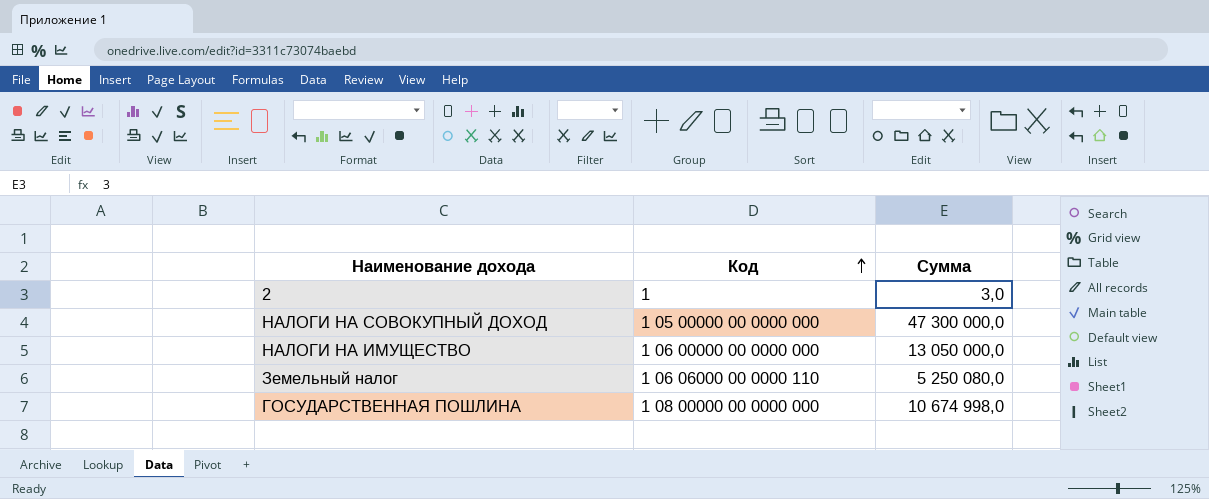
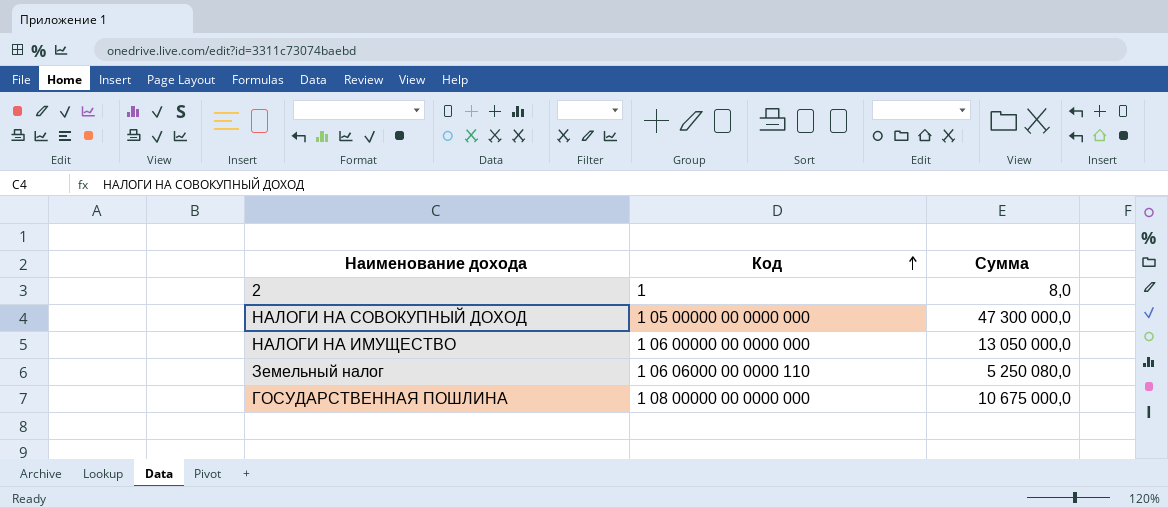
2 | Сумма: 3,0 -> 8,0
ГОСУДАРСТВЕННАЯ ПОШЛИНА | Сумма: 10 674 998,0 -> 10 675 000,0

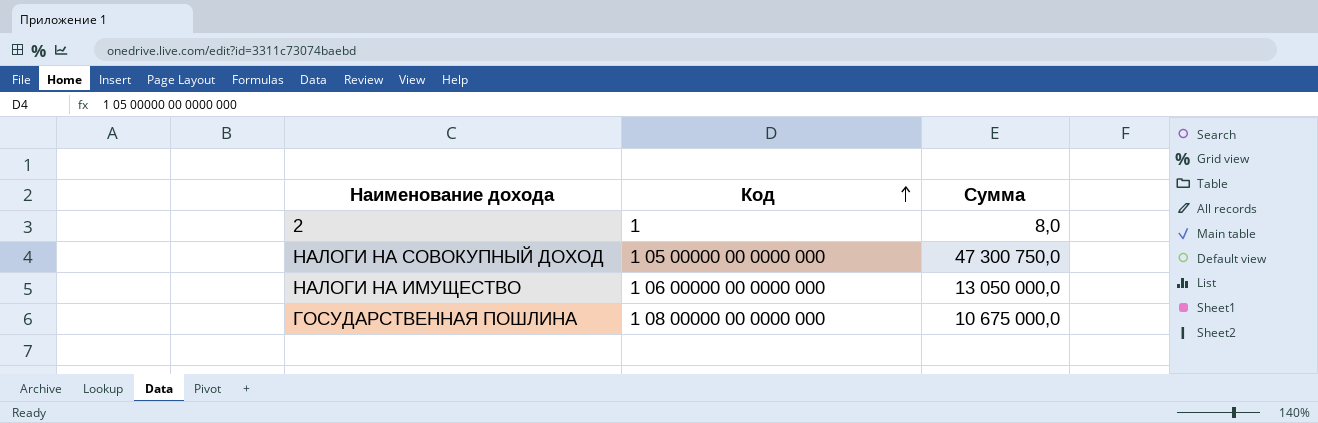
row Земельный налог: 1 06 06000 00 0000 110 | 5 250 080,0 -> none
НАЛОГИ НА СОВОКУПНЫЙ ДОХОД | Сумма: 47 300 000,0 -> 47 300 750,0

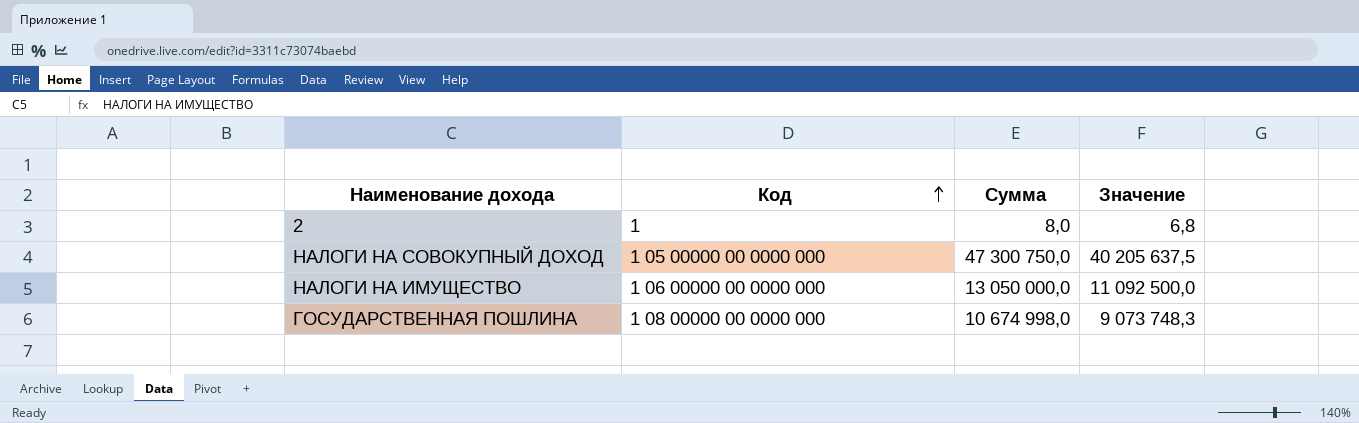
column Значение | formula: none -> [Сумма] * 0,85
ГОСУДАРСТВЕННАЯ ПОШЛИНА | Сумма: 10 675 000,0 -> 10 674 998,0

